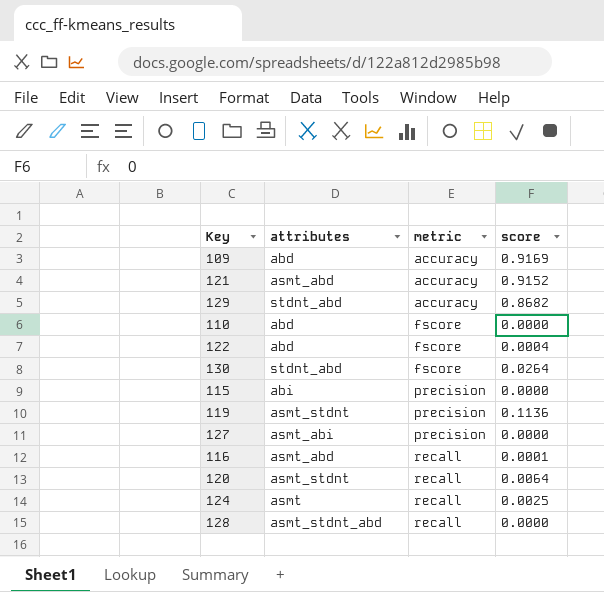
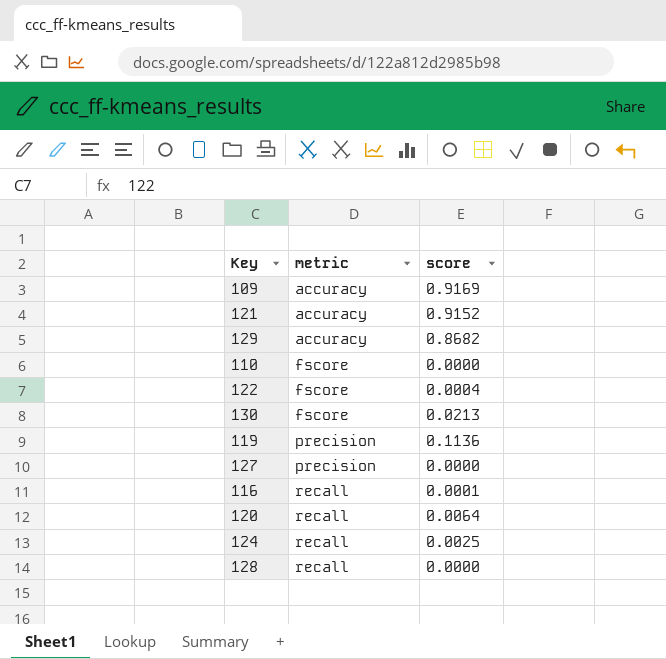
column attributes | position: 2 -> none
row 115: abi | precision | 0.0000 -> none
130 | score: 0.0264 -> 0.0213

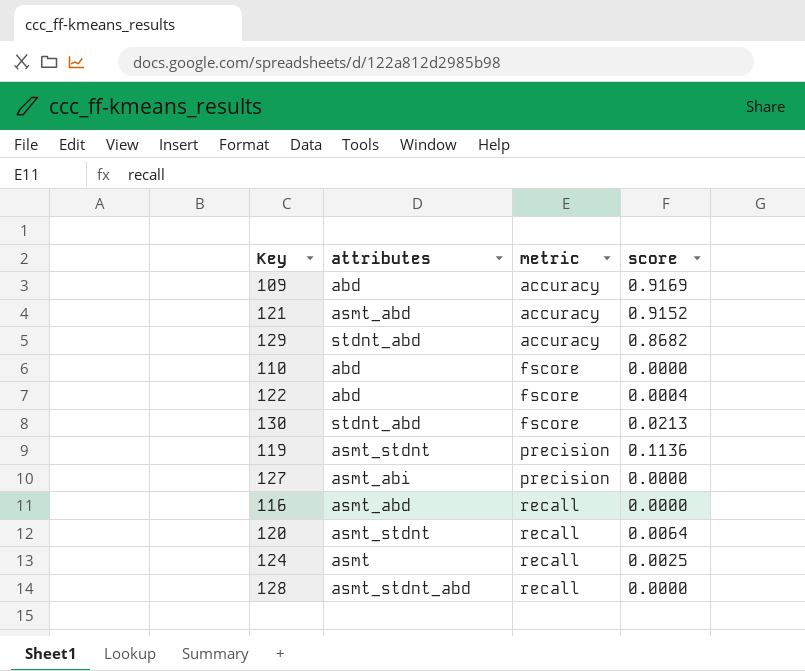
column attributes | position: none -> 2
116 | score: 0.0001 -> 0.0000

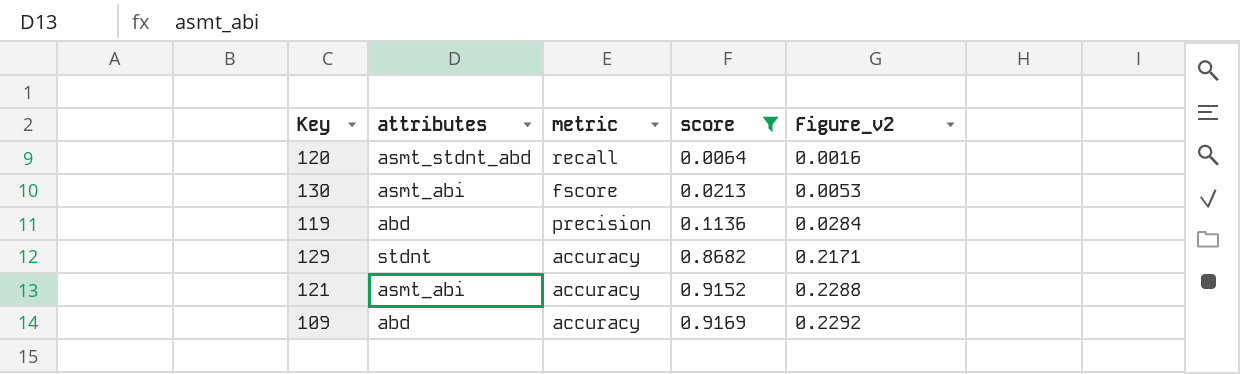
filter: none -> score >= 0.0064
row order: metric ascending -> score ascending
column Figure_v2 | formula: none -> [score] * 0.25
120 | attributes: asmt_stdnt -> asmt_stdnt_abd
130 | attributes: stdnt_abd -> asmt_abi
119 | attributes: asmt_stdnt -> abd
129 | attributes: stdnt_abd -> stdnt
121 | attributes: asmt_abd -> asmt_abi

